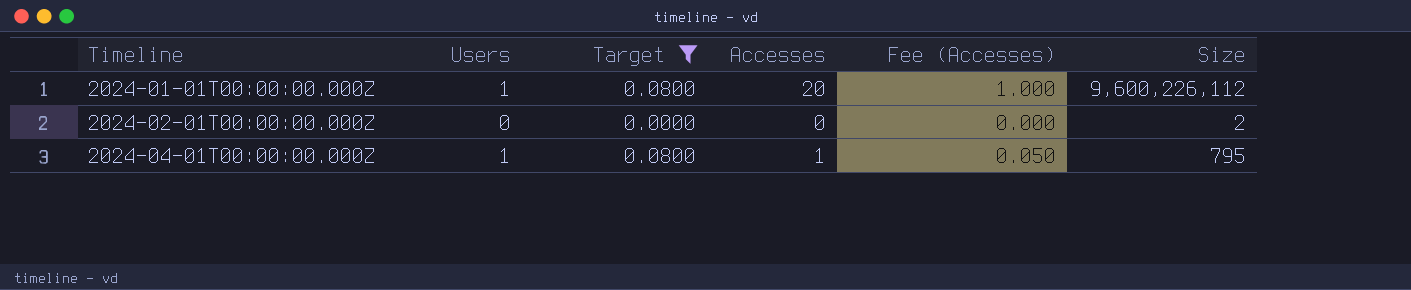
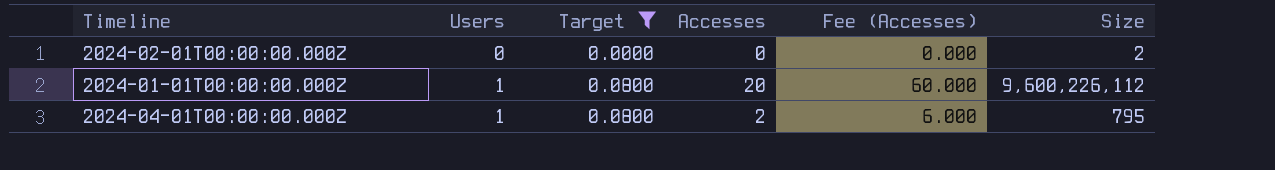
row order: Timeline ascending -> Users ascending
column Fee (Accesses) | formula: [Accesses] * 0.05 -> [Accesses] * 3
2024-04-01T00:00:00.000Z | Accesses: 1 -> 2

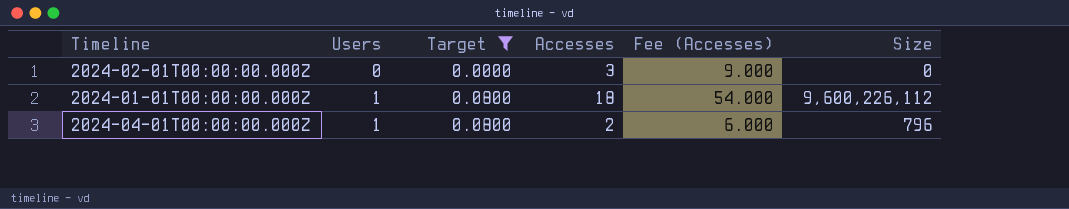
2024-02-01T00:00:00.000Z | Accesses: 0 -> 3
2024-02-01T00:00:00.000Z | Fee (Accesses): 0.000 -> 9.000
2024-02-01T00:00:00.000Z | Size: 2 -> 0
2024-01-01T00:00:00.000Z | Accesses: 20 -> 18
2024-01-01T00:00:00.000Z | Fee (Accesses): 60.000 -> 54.000
2024-04-01T00:00:00.000Z | Size: 795 -> 796

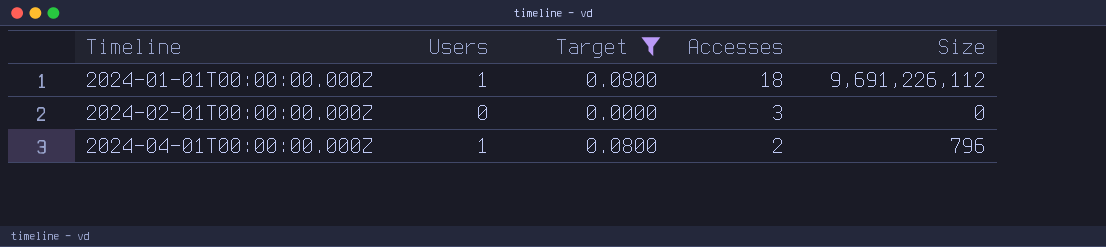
row order: Users ascending -> Timeline ascending
column Fee (Accesses) | formula: [Accesses] * 3 -> none
2024-01-01T00:00:00.000Z | Size: 9,600,226,112 -> 9,691,226,112

